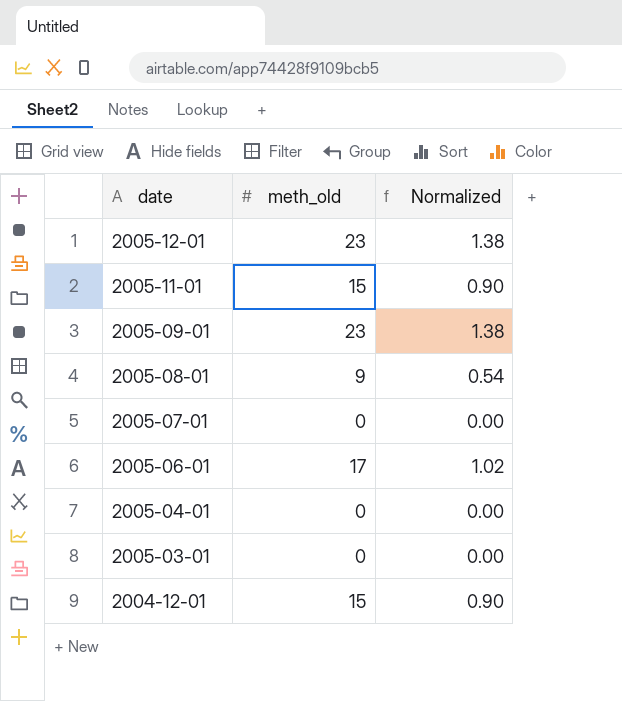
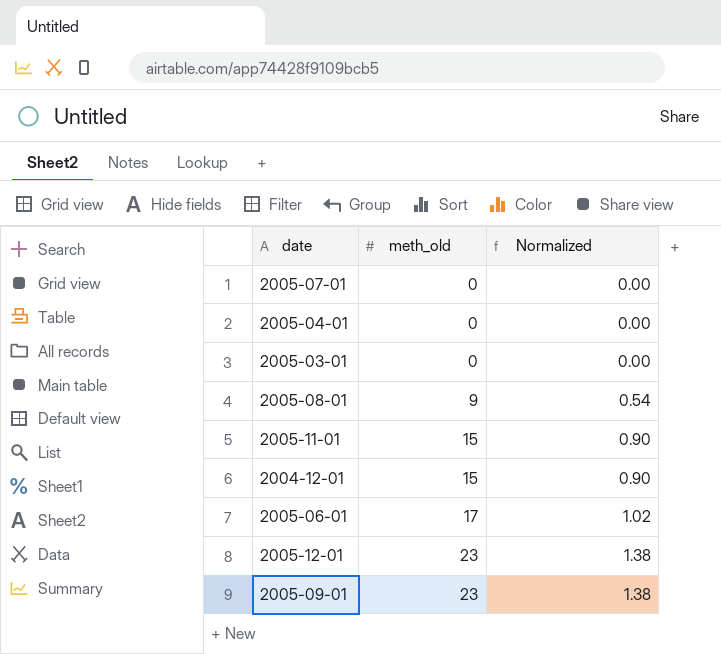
row order: date descending -> meth_old ascending

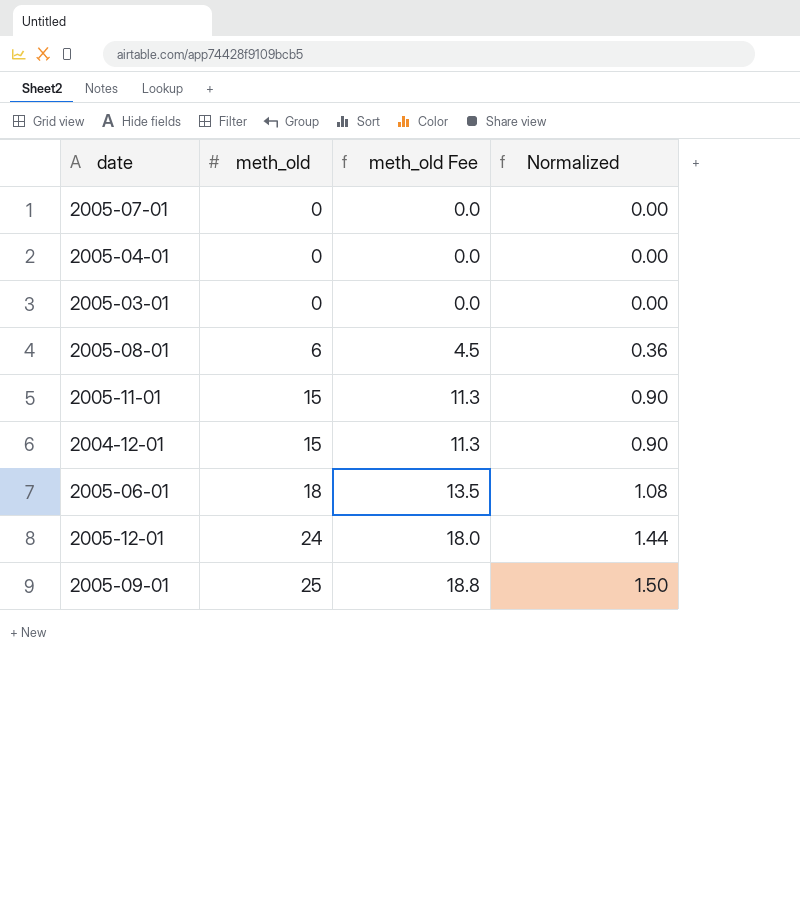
column meth_old Fee | formula: none -> [meth_old] * 0.75
2005-08-01 | meth_old: 9 -> 6
2005-08-01 | Normalized: 0.54 -> 0.36
2005-06-01 | meth_old: 17 -> 18
2005-06-01 | Normalized: 1.02 -> 1.08
2005-12-01 | meth_old: 23 -> 24
2005-12-01 | Normalized: 1.38 -> 1.44
2005-09-01 | meth_old: 23 -> 25
2005-09-01 | Normalized: 1.38 -> 1.50

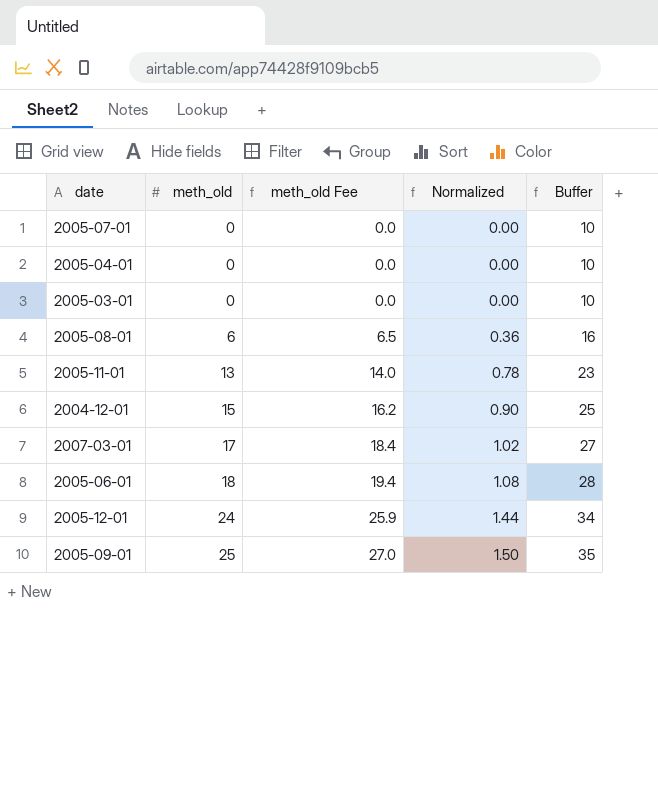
column meth_old Fee | formula: [meth_old] * 0.75 -> [meth_old] * 1.08
column Buffer | formula: none -> [meth_old] + 10
2005-11-01 | meth_old: 15 -> 13
2005-11-01 | Normalized: 0.90 -> 0.78
row 2007-03-01: none -> 17 | 18.4 | 1.02 | 27

